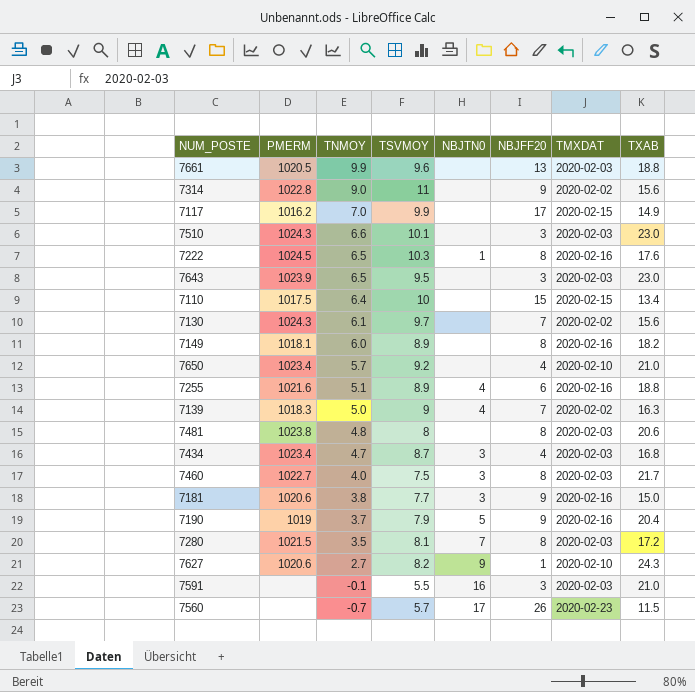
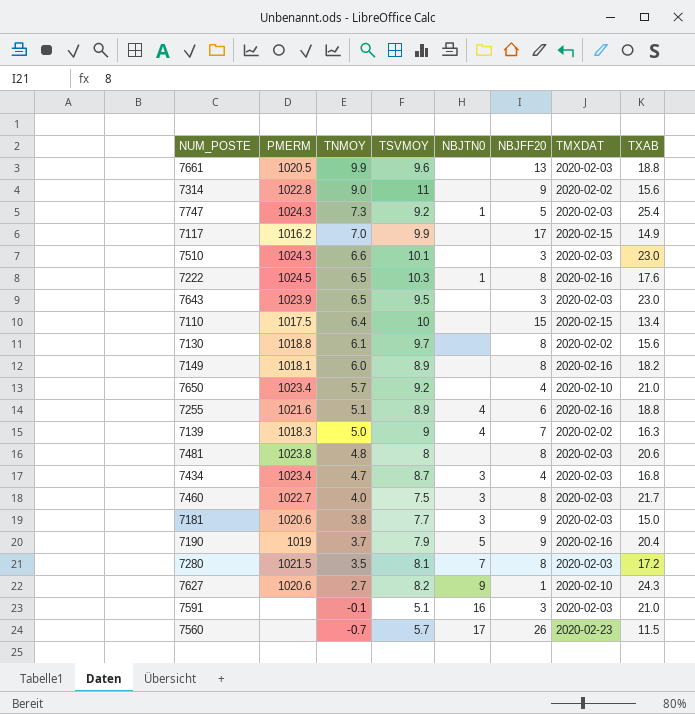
row 7747: none -> 1024.3 | 7.3 | 9.2 | 1 | 5 | 2020-02-03 | 25.4
7130 | PMERM: 1024.3 -> 1018.8
7130 | NBJFF20: 7 -> 8
7181 | TMXDAT: 2020-02-16 -> 2020-02-03
7591 | TSVMOY: 5.5 -> 5.1

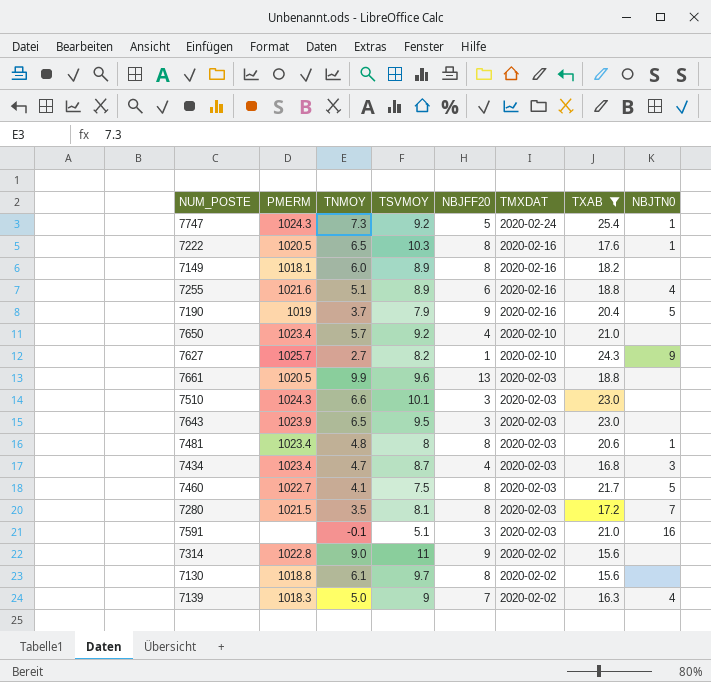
filter: none -> TXAB >= 15.6
row order: TNMOY descending -> TMXDAT descending
column NBJTN0 | position: 5 -> 8
7747 | TMXDAT: 2020-02-03 -> 2020-02-24
7222 | PMERM: 1024.5 -> 1020.5
7627 | PMERM: 1020.6 -> 1025.7
7481 | PMERM: 1023.8 -> 1023.4
7481 | NBJTN0: none -> 1
7460 | TNMOY: 4.0 -> 4.1
7460 | NBJTN0: 3 -> 5

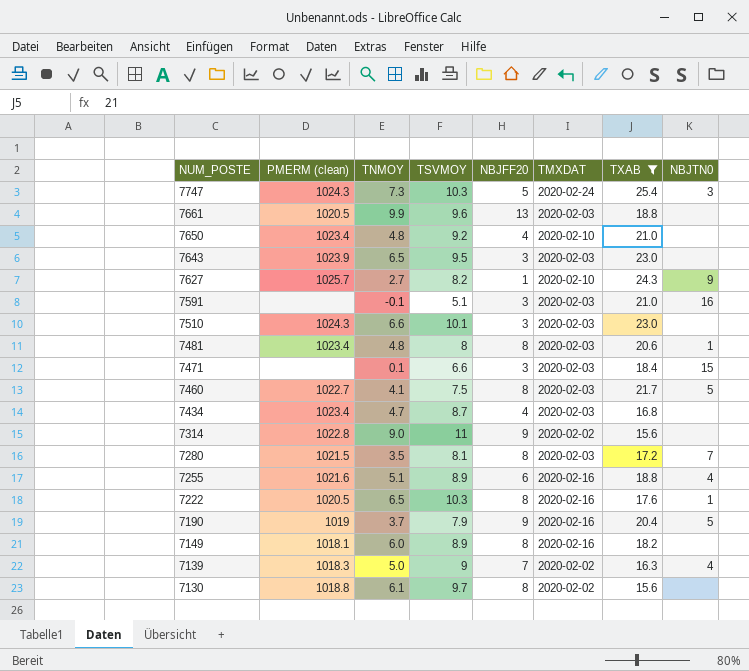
row order: TMXDAT descending -> NUM_POSTE descending
column name: PMERM -> PMERM (clean)
7747 | TSVMOY: 9.2 -> 10.3
7747 | NBJTN0: 1 -> 3
7650 | TNMOY: 5.7 -> 4.8
row 7471: none -> none | 0.1 | 6.6 | 3 | 2020-02-03 | 18.4 | 15
7434 | NBJTN0: 3 -> none

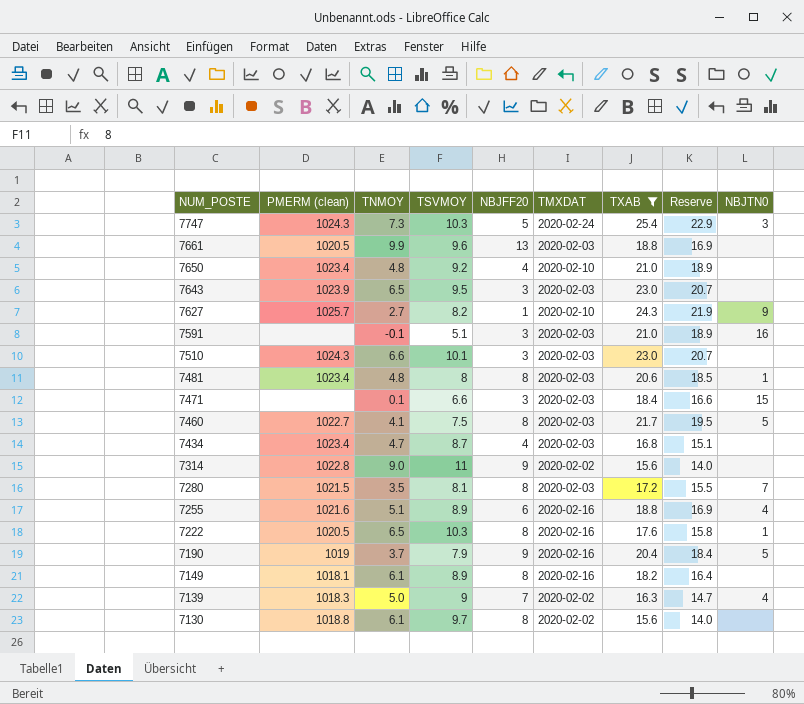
column Reserve | formula: none -> [TXAB] * 0.9
7149 | TNMOY: 6.0 -> 6.1

